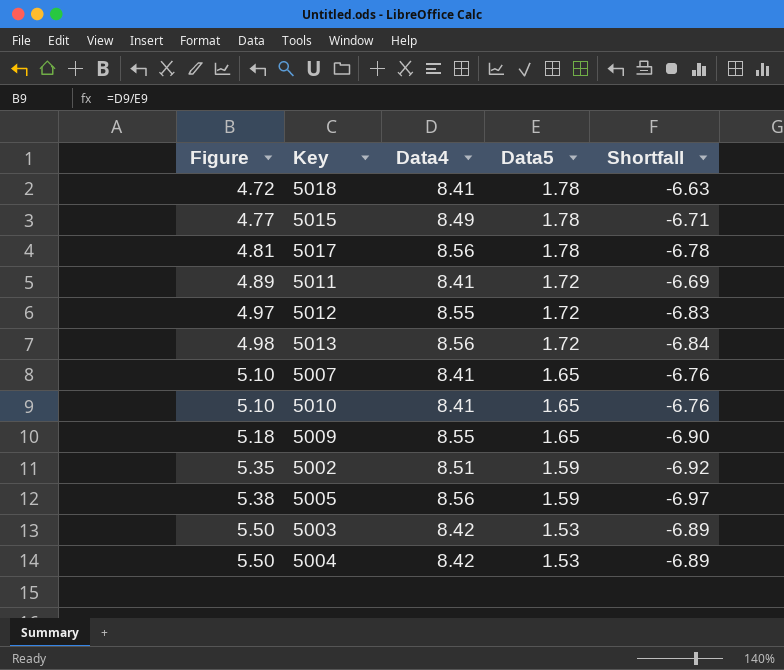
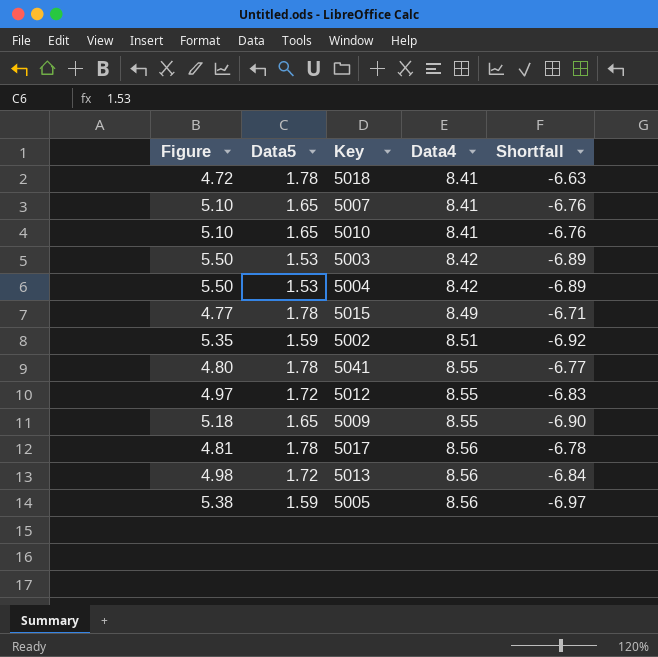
row order: Figure ascending -> Data4 ascending
column Data5 | position: 4 -> 2
row 5011: 4.89 | 8.41 | 1.72 | -6.69 -> none
row 5041: none -> 4.80 | 1.78 | 8.55 | -6.77

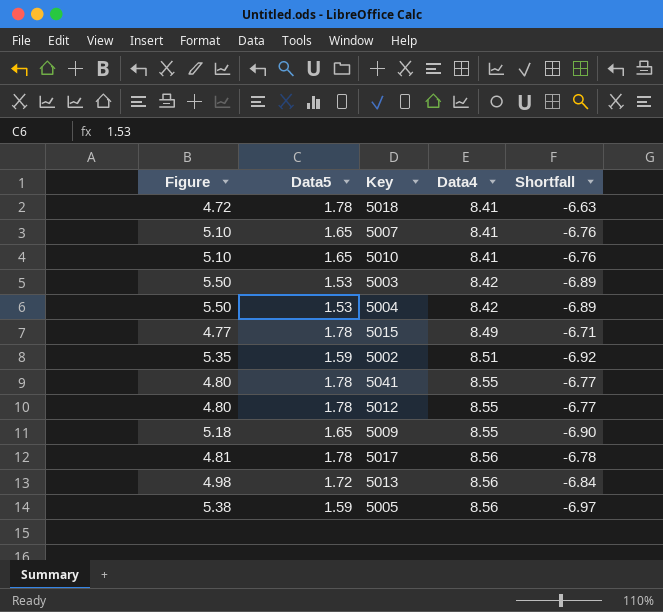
5012 | Figure: 4.97 -> 4.80
5012 | Data5: 1.72 -> 1.78
5012 | Shortfall: -6.83 -> -6.77

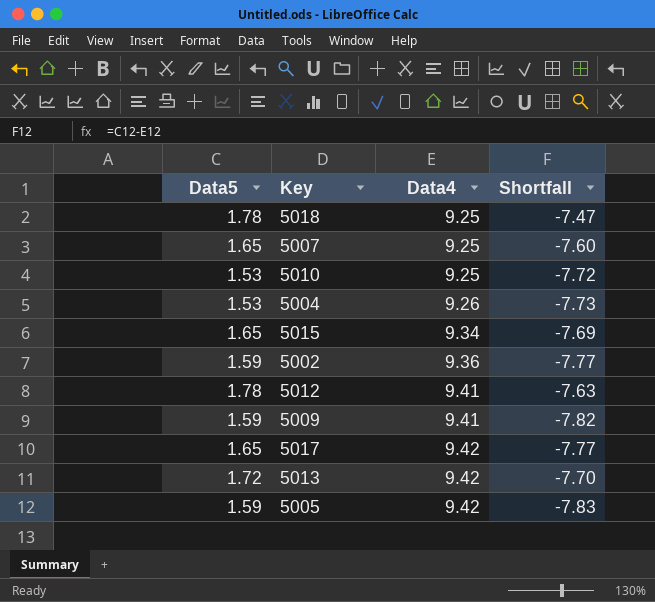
column Figure | formula: [Data4] / [Data5] -> none
row 5003: 5.50 | 1.53 | 8.42 | -6.89 -> none
row 5041: 4.80 | 1.78 | 8.55 | -6.77 -> none
5018 | Data4: 8.41 -> 9.25
5018 | Shortfall: -6.63 -> -7.47
5007 | Data4: 8.41 -> 9.25
5007 | Shortfall: -6.76 -> -7.60
5010 | Data5: 1.65 -> 1.53
5010 | Data4: 8.41 -> 9.25
5010 | Shortfall: -6.76 -> -7.72
5004 | Data4: 8.42 -> 9.26
5004 | Shortfall: -6.89 -> -7.73
5015 | Data5: 1.78 -> 1.65
5015 | Data4: 8.49 -> 9.34
5015 | Shortfall: -6.71 -> -7.69
5002 | Data4: 8.51 -> 9.36
5002 | Shortfall: -6.92 -> -7.77
5012 | Data4: 8.55 -> 9.41
5012 | Shortfall: -6.77 -> -7.63
5009 | Data5: 1.65 -> 1.59
5009 | Data4: 8.55 -> 9.41
5009 | Shortfall: -6.90 -> -7.82
5017 | Data5: 1.78 -> 1.65
5017 | Data4: 8.56 -> 9.42
5017 | Shortfall: -6.78 -> -7.77
5013 | Data4: 8.56 -> 9.42
5013 | Shortfall: -6.84 -> -7.70
5005 | Data4: 8.56 -> 9.42
5005 | Shortfall: -6.97 -> -7.83

